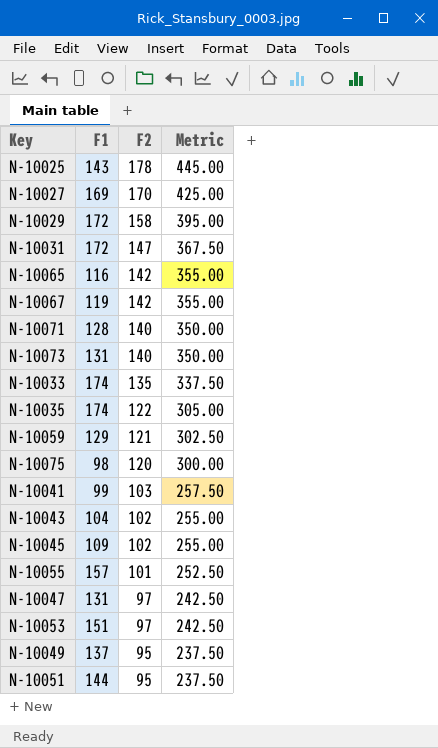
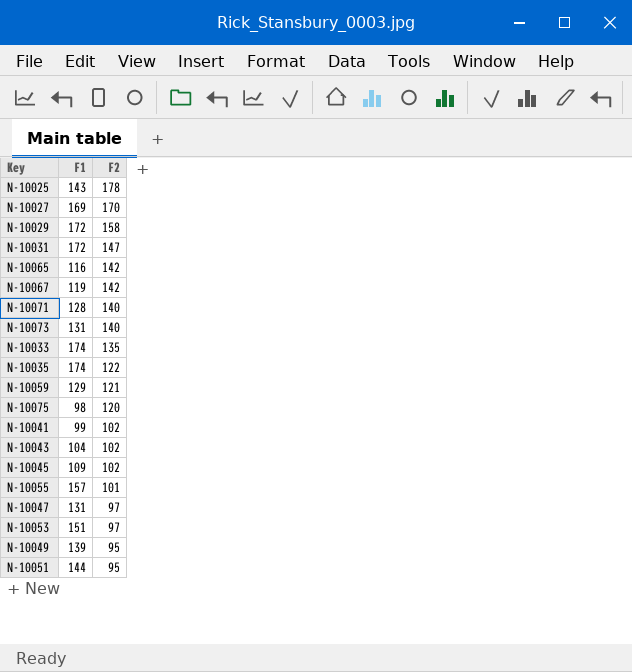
column Metric | formula: [F2] * 2.5 -> none
N-10041 | F2: 103 -> 102
N-10049 | F1: 137 -> 139

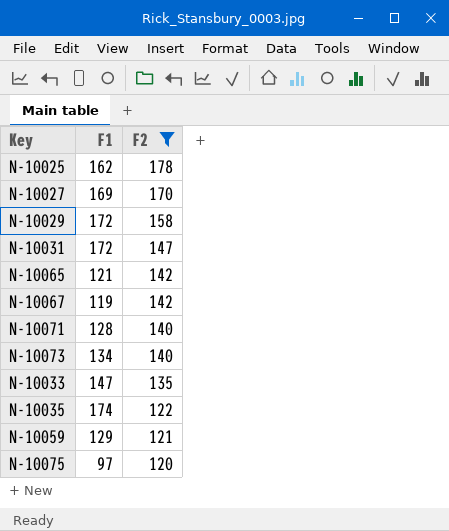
filter: none -> F2 >= 120
N-10025 | F1: 143 -> 162
N-10065 | F1: 116 -> 121
N-10073 | F1: 131 -> 134
N-10033 | F1: 174 -> 147
N-10075 | F1: 98 -> 97

